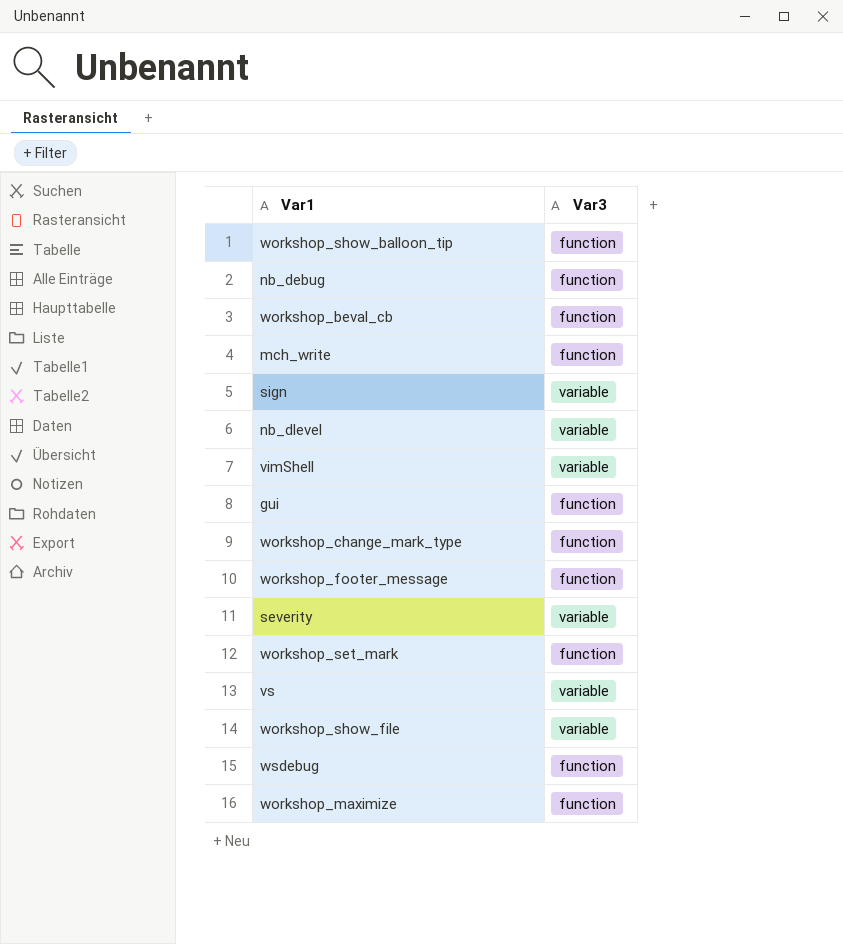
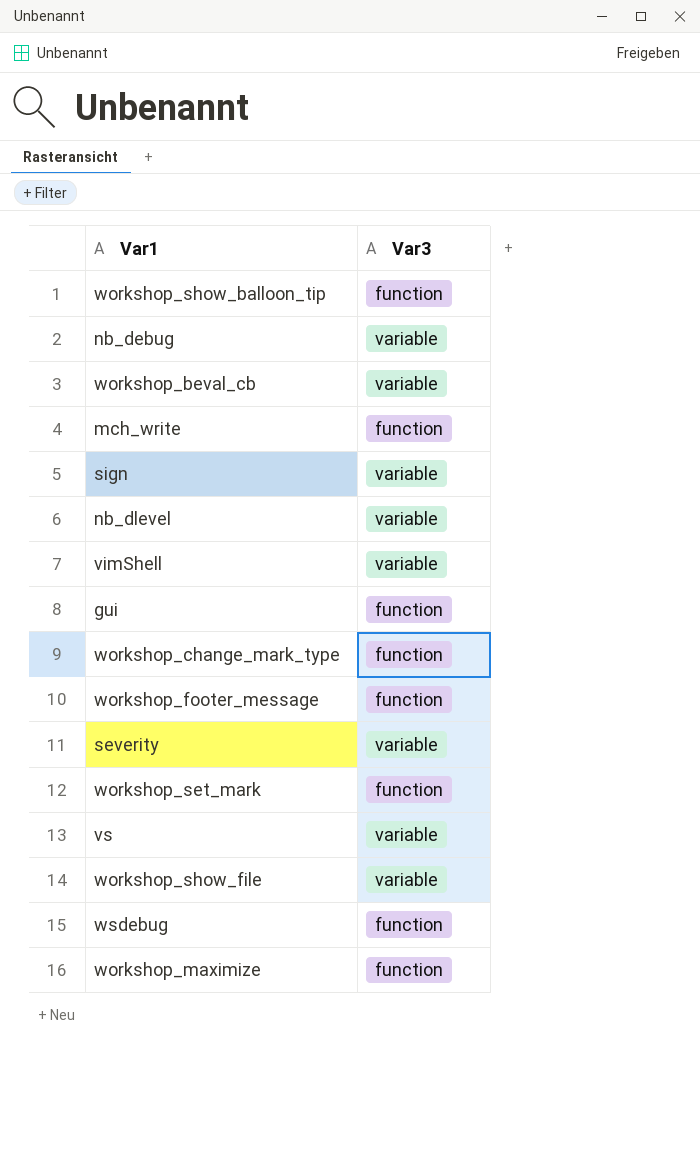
nb_debug | Var3: function -> variable
workshop_beval_cb | Var3: function -> variable

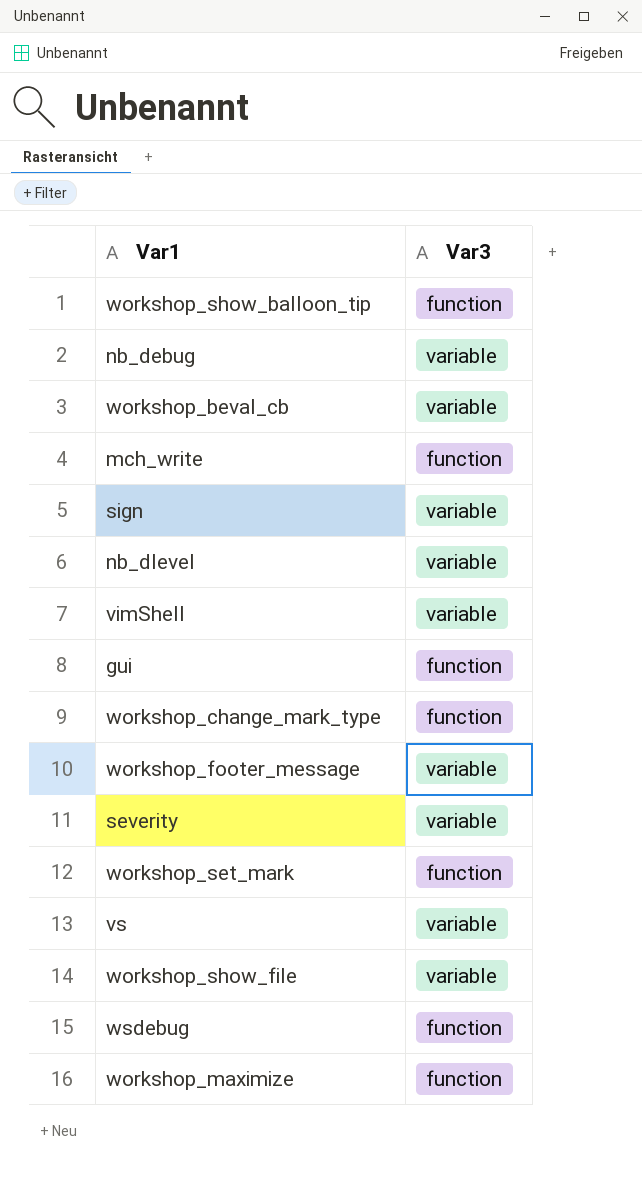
workshop_footer_message | Var3: function -> variable

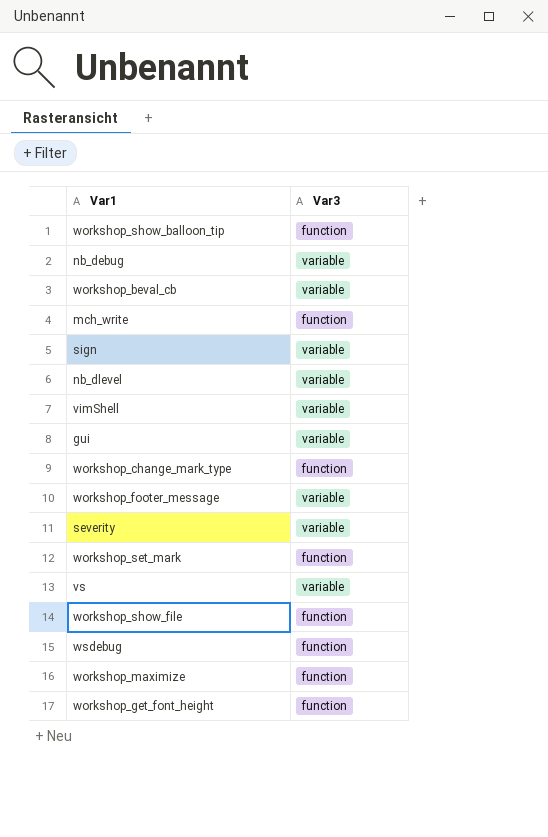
gui | Var3: function -> variable
workshop_show_file | Var3: variable -> function
row workshop_get_font_height: none -> function

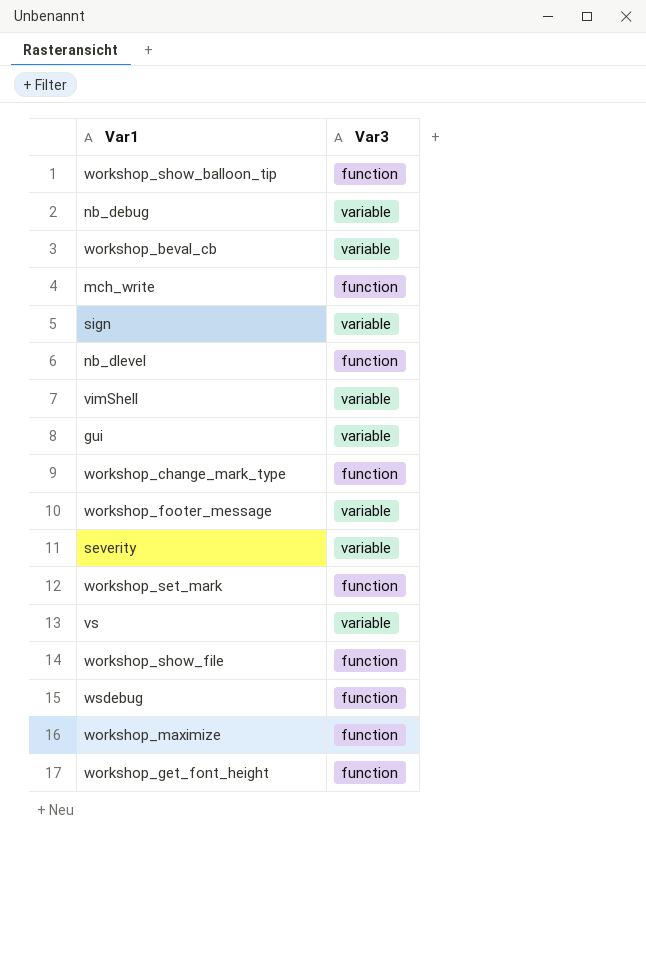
nb_dlevel | Var3: variable -> function

